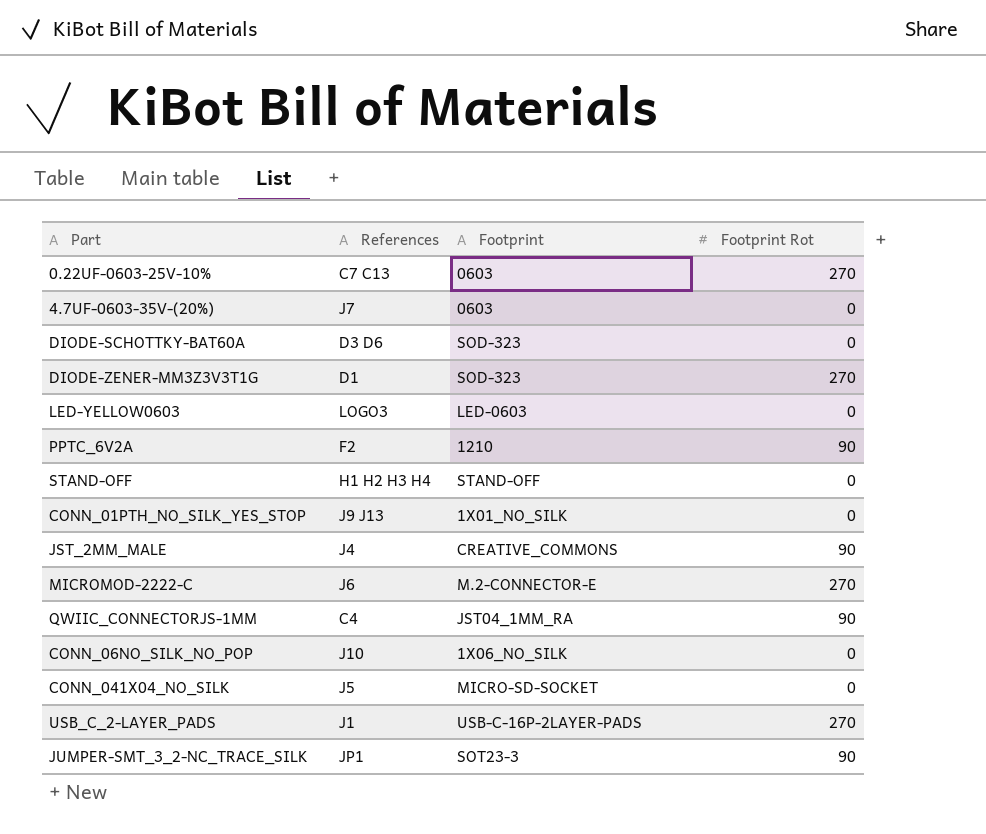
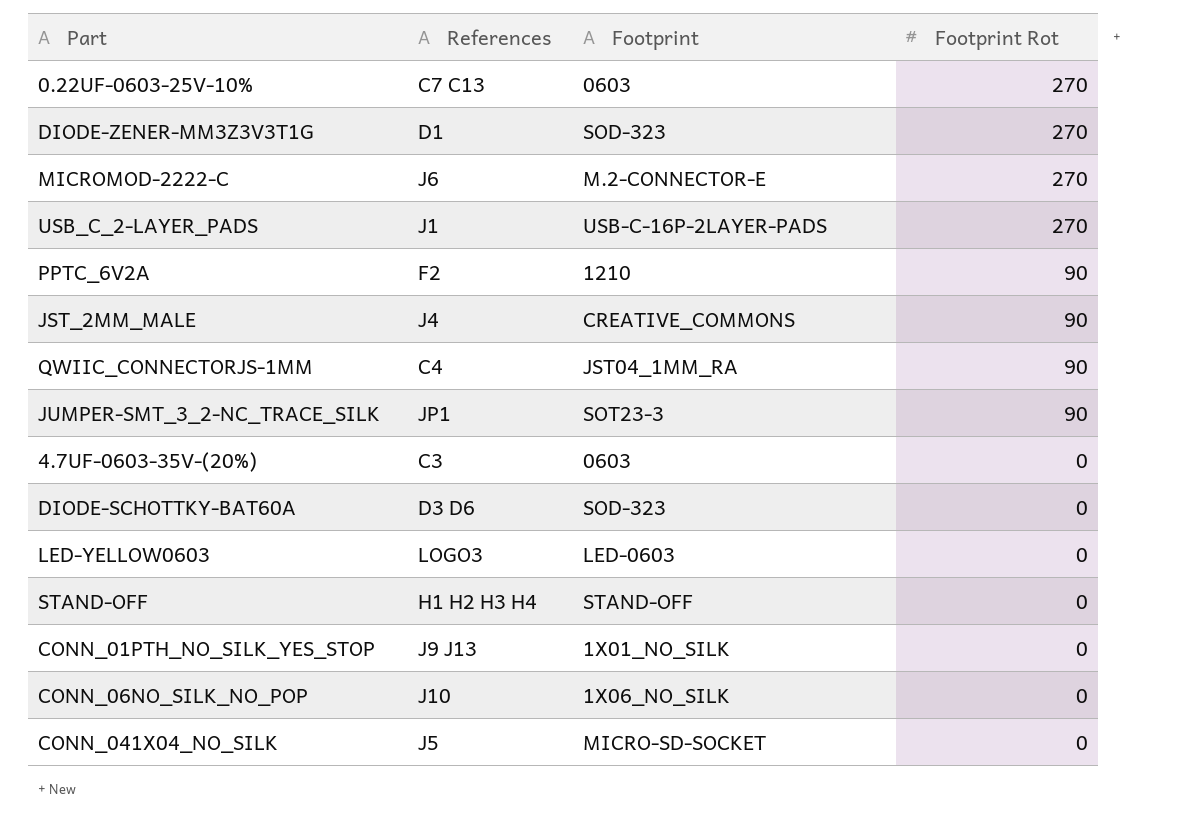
row order: none -> Footprint Rot descending
4.7UF-0603-35V-(20%) | References: J7 -> C3

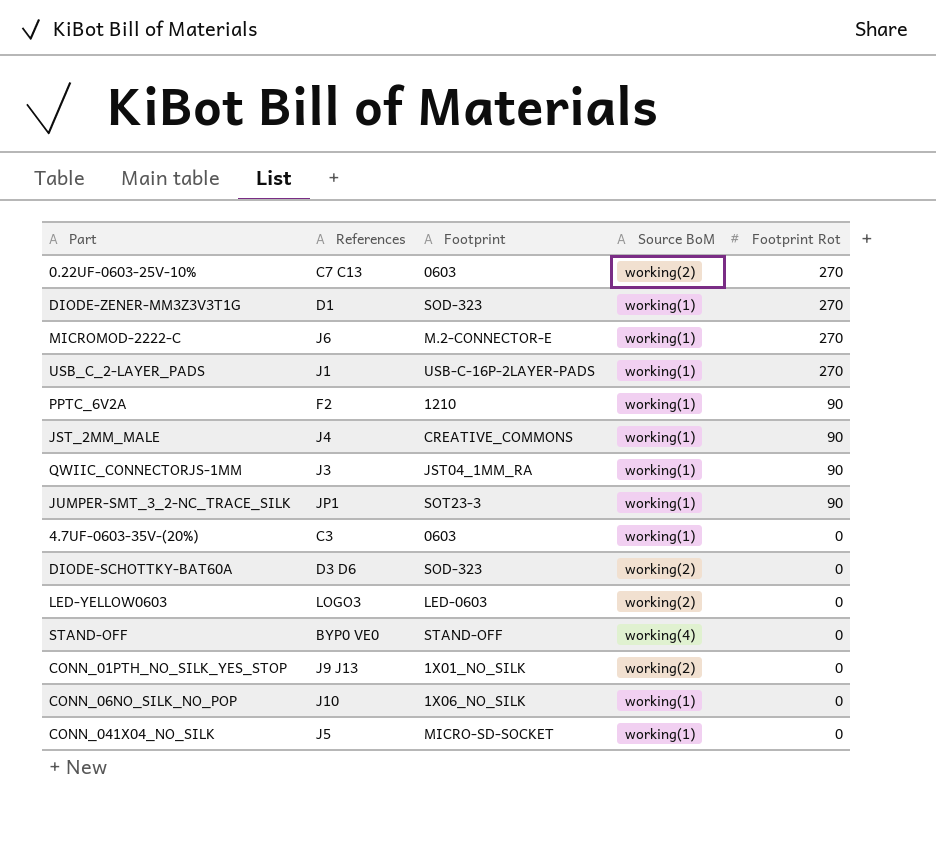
column Source BoM | position: none -> 4
QWIIC_CONNECTORJS-1MM | References: C4 -> J3
STAND-OFF | References: H1 H2 H3 H4 -> BYP0 VE0

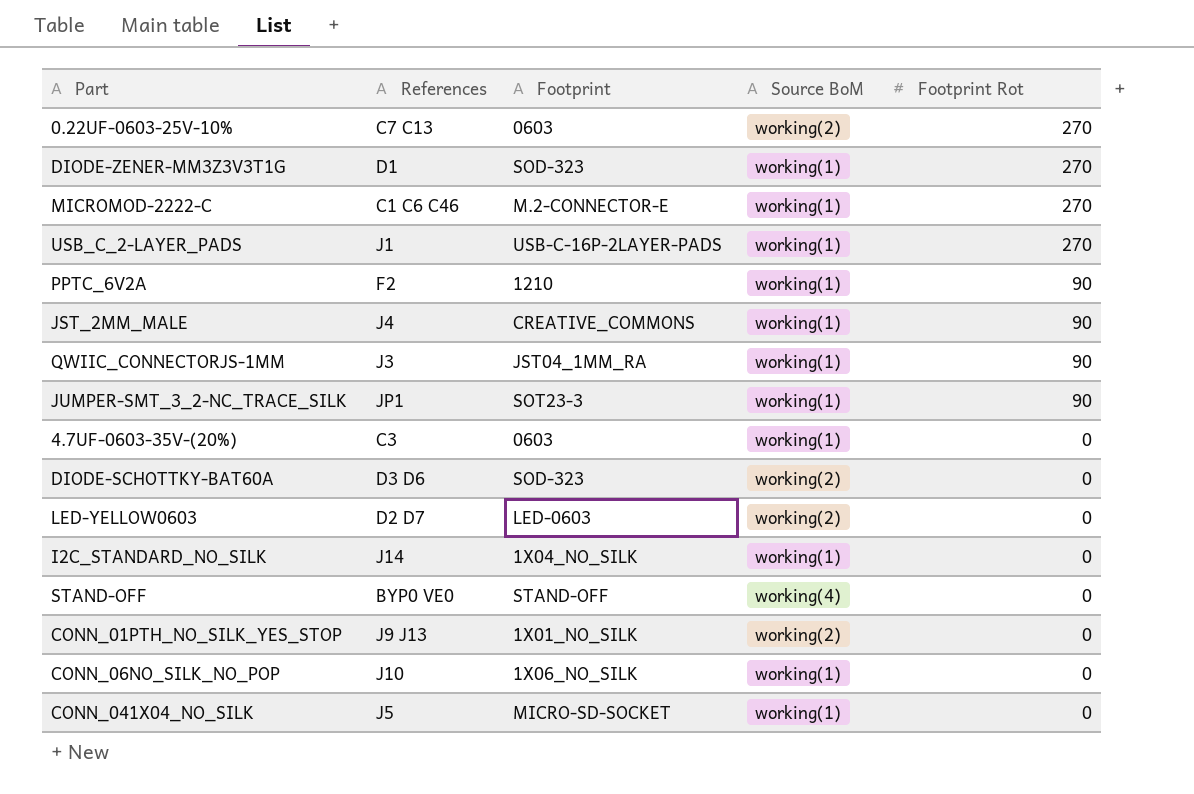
MICROMOD-2222-C | References: J6 -> C1 C6 C46
LED-YELLOW0603 | References: LOGO3 -> D2 D7
row I2C_STANDARD_NO_SILK: none -> J14 | 1X04_NO_SILK | working(1) | 0

